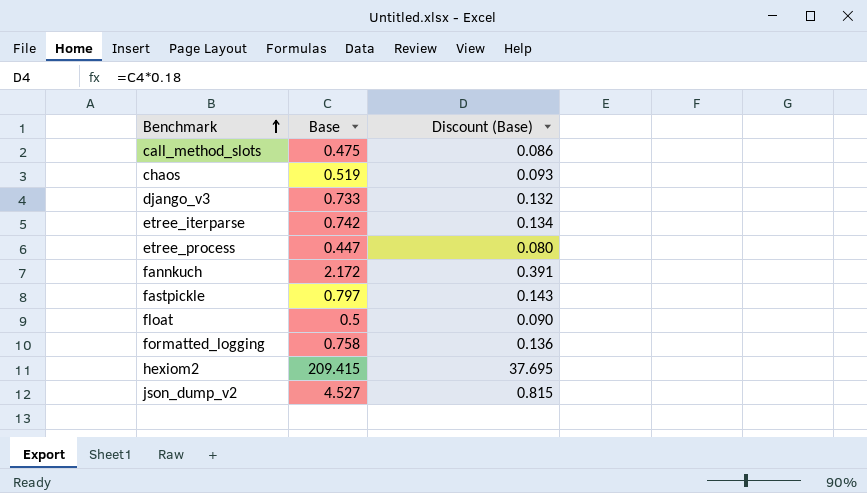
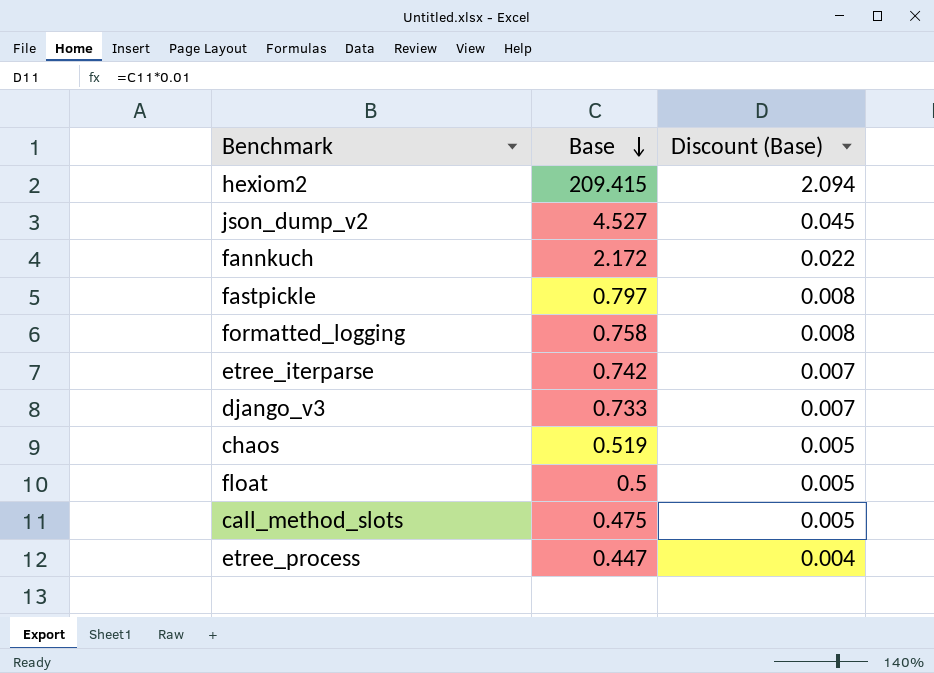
row order: Benchmark ascending -> Base descending
column Discount (Base) | formula: [Base] * 0.18 -> [Base] * 0.01

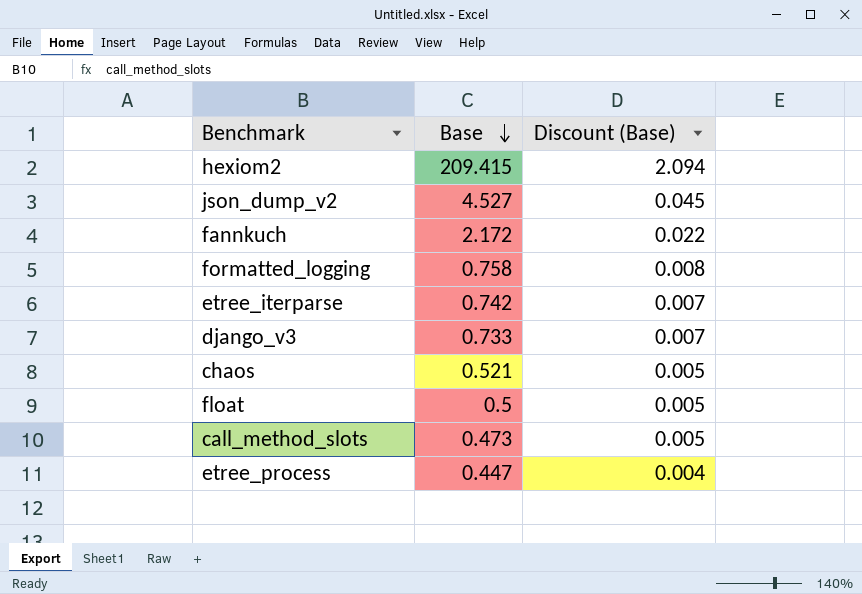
row fastpickle: 0.797 | 0.008 -> none
chaos | Base: 0.519 -> 0.521
call_method_slots | Base: 0.475 -> 0.473

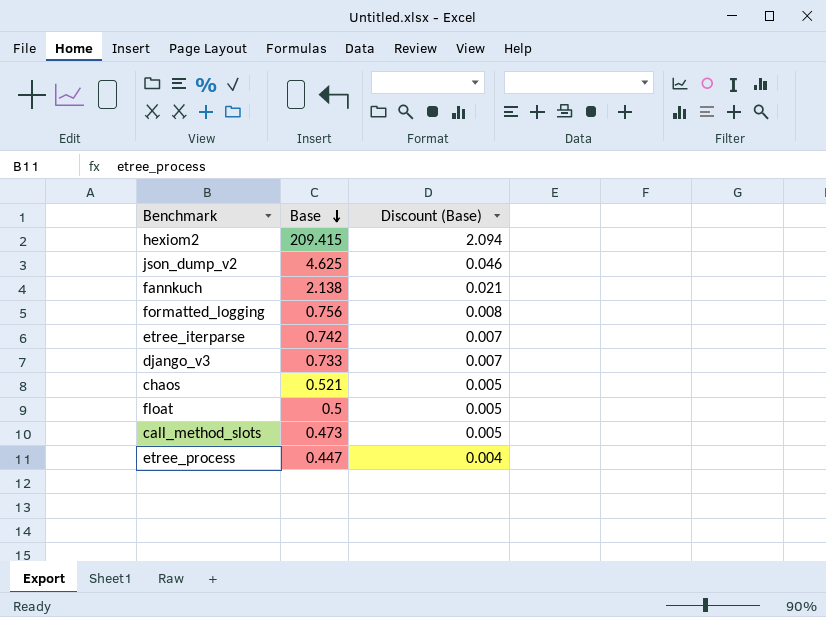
json_dump_v2 | Base: 4.527 -> 4.625
json_dump_v2 | Discount (Base): 0.045 -> 0.046
fannkuch | Base: 2.172 -> 2.138
fannkuch | Discount (Base): 0.022 -> 0.021
formatted_logging | Base: 0.758 -> 0.756

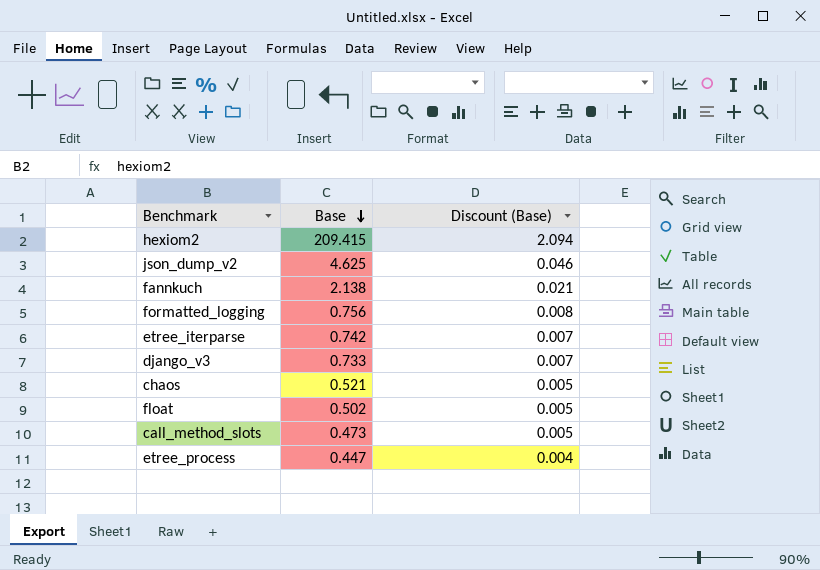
float | Base: 0.5 -> 0.502

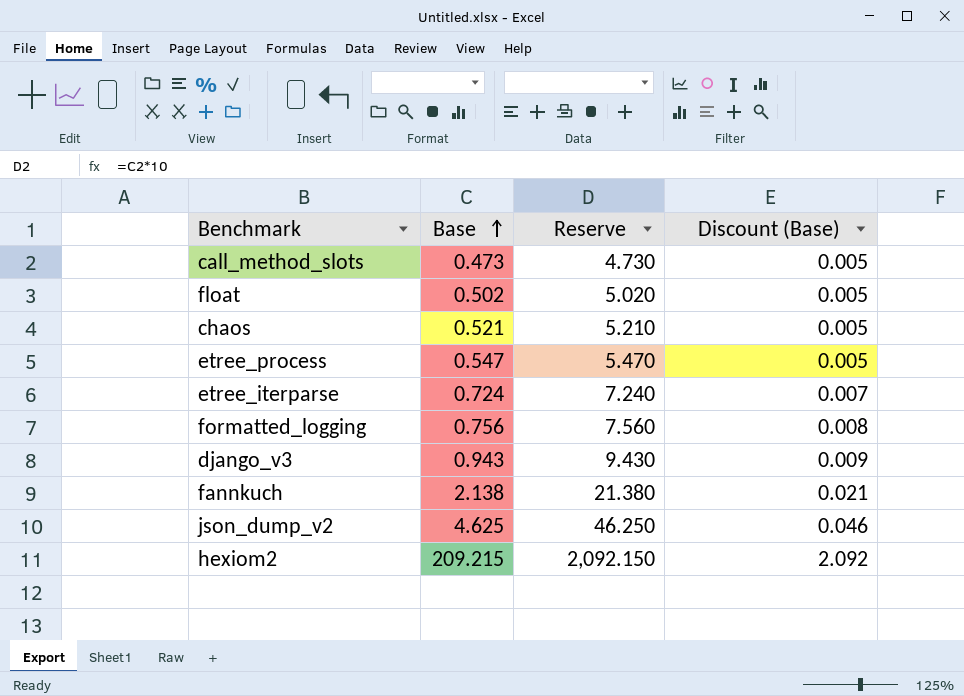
row order: Base descending -> Base ascending
column Reserve | formula: none -> [Base] * 10
etree_process | Base: 0.447 -> 0.547
etree_process | Discount (Base): 0.004 -> 0.005
etree_iterparse | Base: 0.742 -> 0.724
django_v3 | Base: 0.733 -> 0.943
django_v3 | Discount (Base): 0.007 -> 0.009
hexiom2 | Base: 209.415 -> 209.215
hexiom2 | Discount (Base): 2.094 -> 2.092

